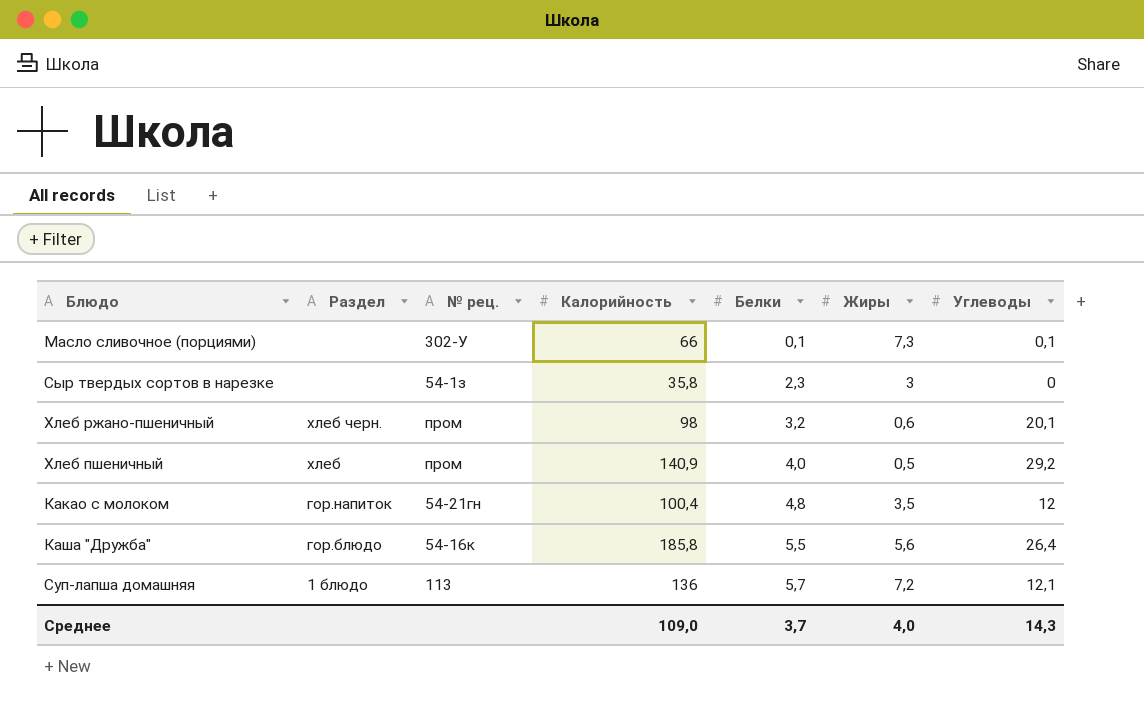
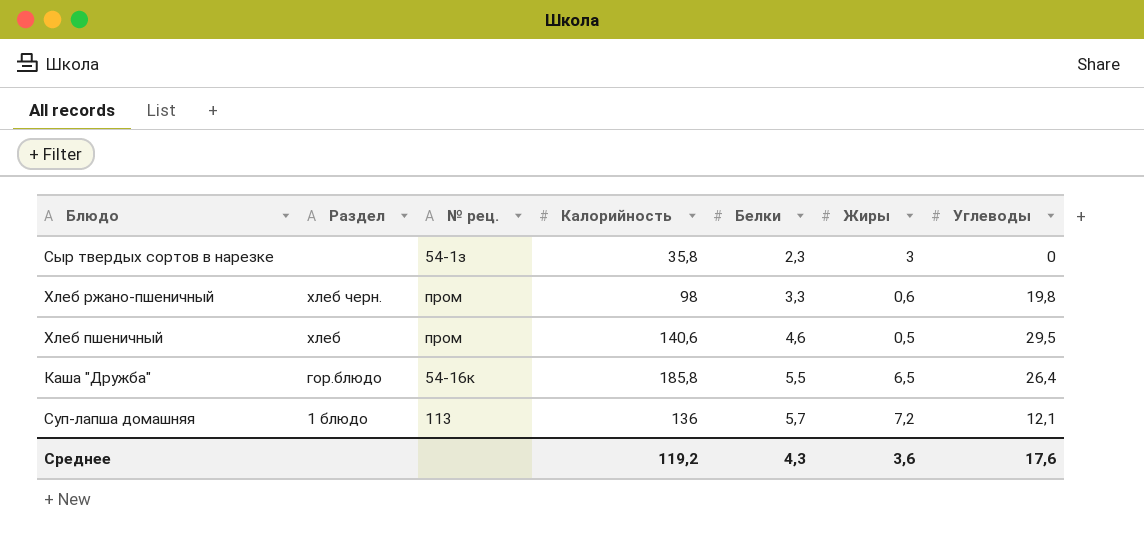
row Масло сливочное (порциями): none | 302-У | 66 | 0,1 | 7,3 | 0,1 -> none
row Какао с молоком: гор.напиток | 54-21гн | 100,4 | 4,8 | 3,5 | 12 -> none
Хлеб ржано-пшеничный | Белки: 3,2 -> 3,3
Хлеб ржано-пшеничный | Углеводы: 20,1 -> 19,8
Хлеб пшеничный | Калорийность: 140,9 -> 140,6
Хлеб пшеничный | Белки: 4,0 -> 4,6
Хлеб пшеничный | Углеводы: 29,2 -> 29,5
Каша "Дружба" | Жиры: 5,6 -> 6,5
Среднее | Калорийность: 109,0 -> 119,2
Среднее | Белки: 3,7 -> 4,3
Среднее | Жиры: 4,0 -> 3,6
Среднее | Углеводы: 14,3 -> 17,6

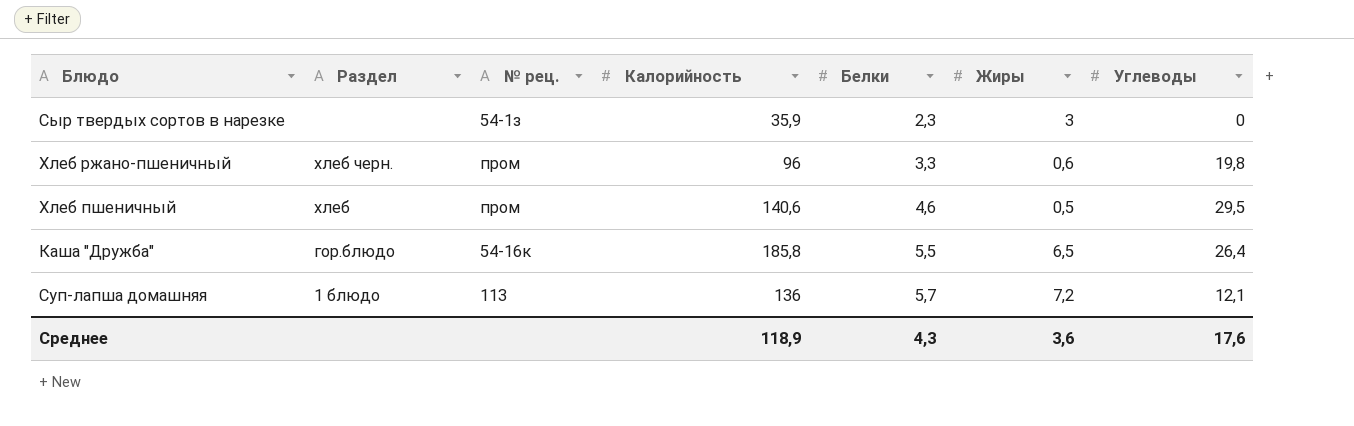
Сыр твердых сортов в нарезке | Калорийность: 35,8 -> 35,9
Хлеб ржано-пшеничный | Калорийность: 98 -> 96
Среднее | Калорийность: 119,2 -> 118,9

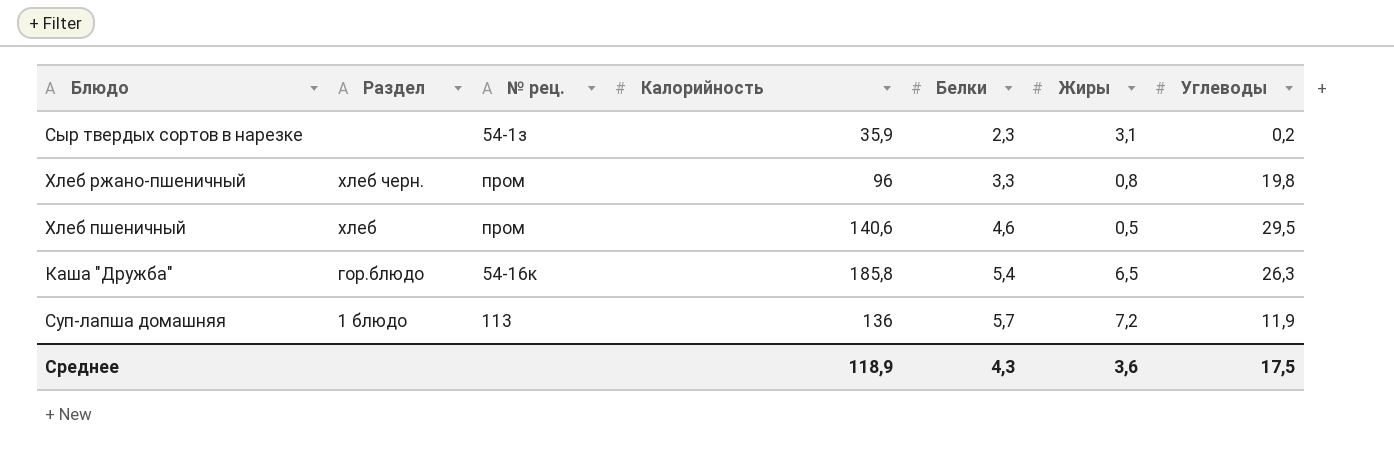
Сыр твердых сортов в нарезке | Жиры: 3 -> 3,1
Сыр твердых сортов в нарезке | Углеводы: 0 -> 0,2
Хлеб ржано-пшеничный | Жиры: 0,6 -> 0,8
Каша "Дружба" | Белки: 5,5 -> 5,4
Каша "Дружба" | Углеводы: 26,4 -> 26,3
Суп-лапша домашняя | Углеводы: 12,1 -> 11,9
Среднее | Углеводы: 17,6 -> 17,5

